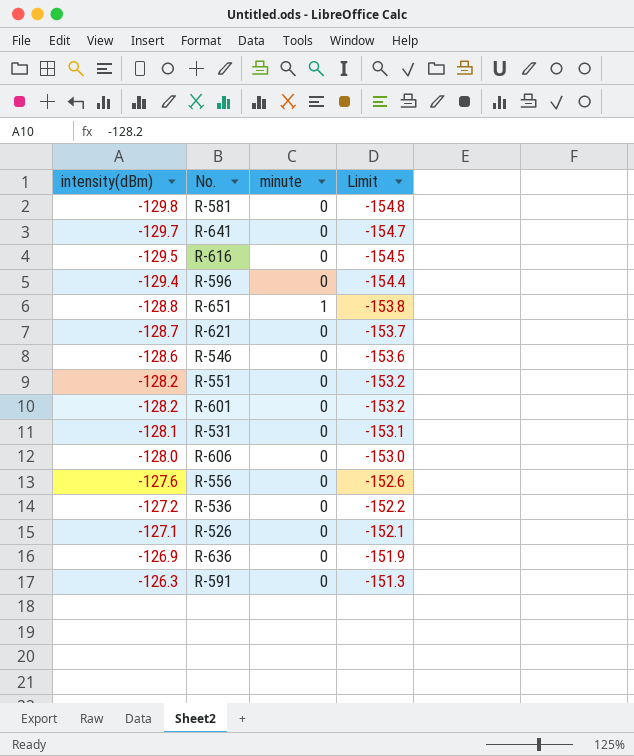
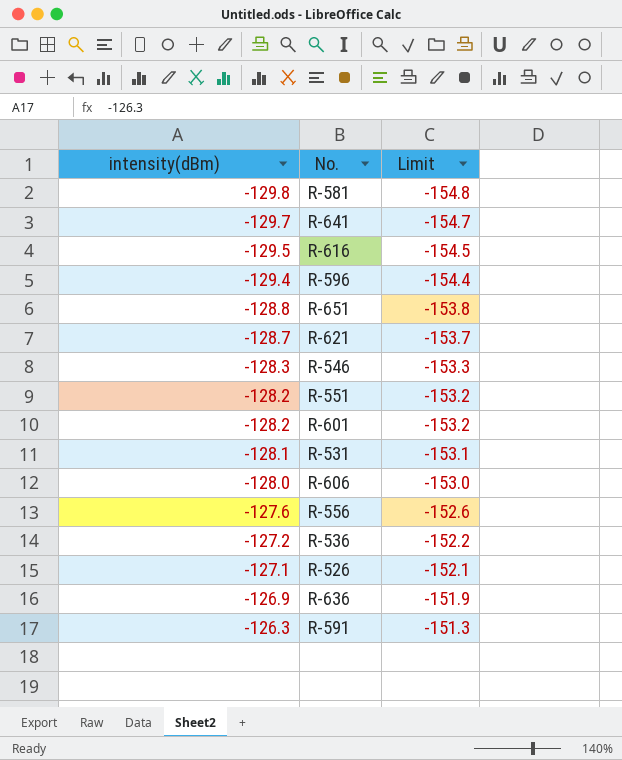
column minute | position: 3 -> none
R-546 | intensity(dBm): -128.6 -> -128.3
R-546 | Limit: -153.6 -> -153.3

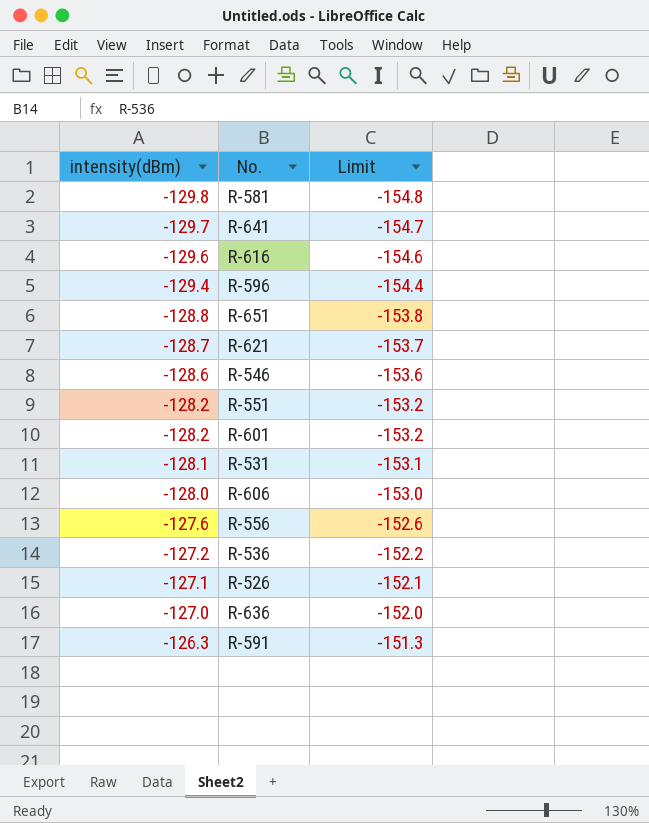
R-616 | intensity(dBm): -129.5 -> -129.6
R-616 | Limit: -154.5 -> -154.6
R-546 | intensity(dBm): -128.3 -> -128.6
R-546 | Limit: -153.3 -> -153.6
R-636 | intensity(dBm): -126.9 -> -127.0
R-636 | Limit: -151.9 -> -152.0

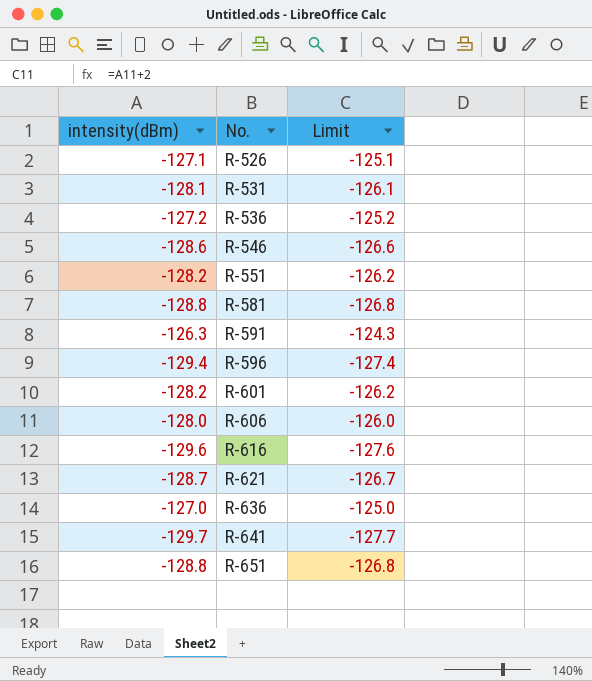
row order: intensity(dBm) ascending -> No. ascending
column Limit | formula: [intensity(dBm)] - 25 -> [intensity(dBm)] + 2
row R-556: -127.6 | -152.6 -> none
R-581 | intensity(dBm): -129.8 -> -128.8

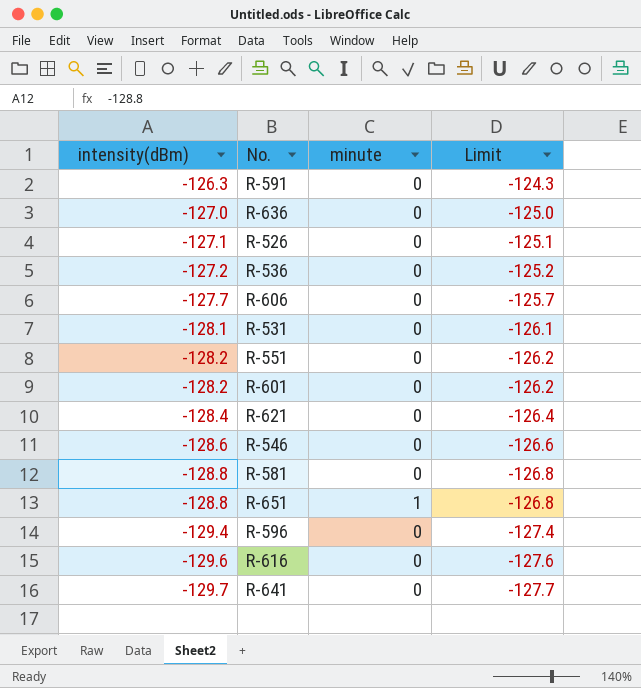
row order: No. ascending -> intensity(dBm) descending
column minute | position: none -> 3
R-606 | intensity(dBm): -128.0 -> -127.7
R-606 | Limit: -126.0 -> -125.7
R-621 | intensity(dBm): -128.7 -> -128.4
R-621 | Limit: -126.7 -> -126.4

